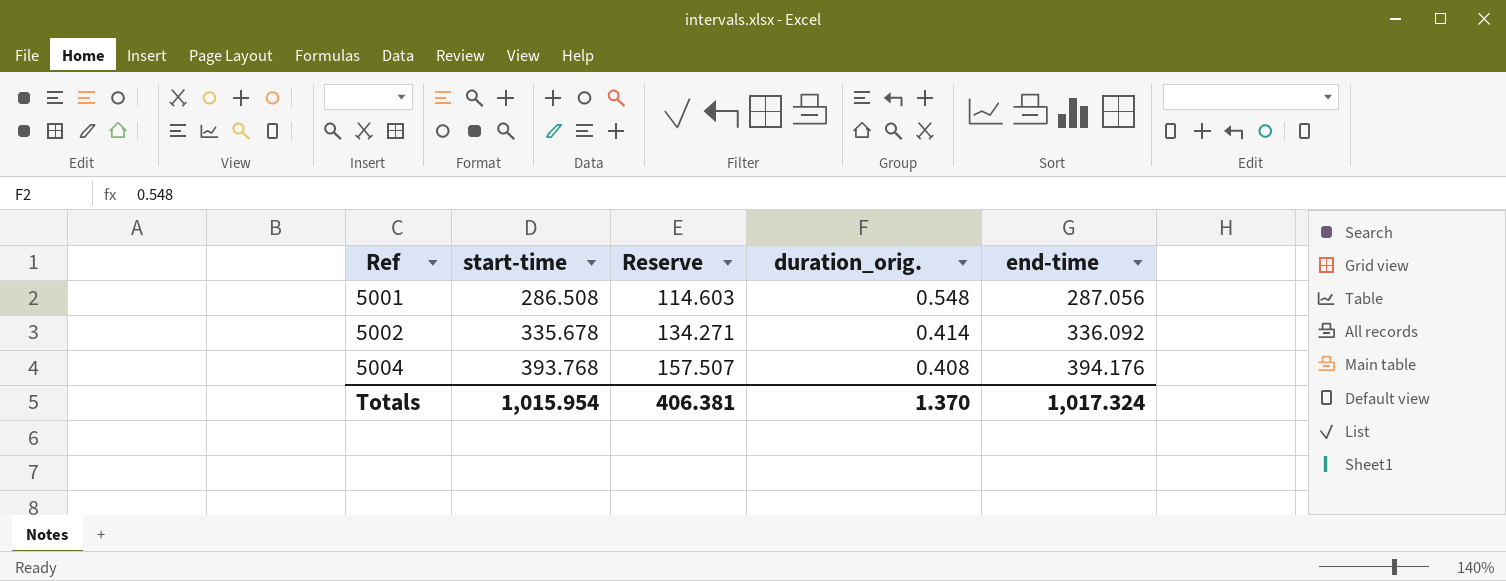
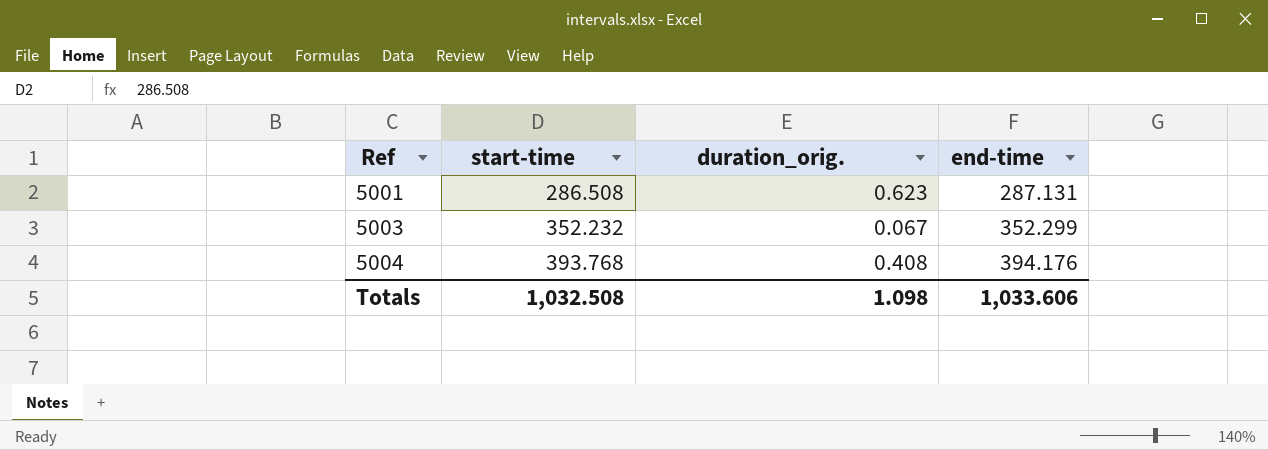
column Reserve | formula: [start-time] * 0.4 -> none
row 5002: 335.678 | 134.271 | 0.414 | 336.092 -> none
5001 | duration_orig.: 0.548 -> 0.623
5001 | end-time: 287.056 -> 287.131
row 5003: none -> 352.232 | 0.067 | 352.299
Totals | start-time: 1,015.954 -> 1,032.508
Totals | duration_orig.: 1.370 -> 1.098
Totals | end-time: 1,017.324 -> 1,033.606

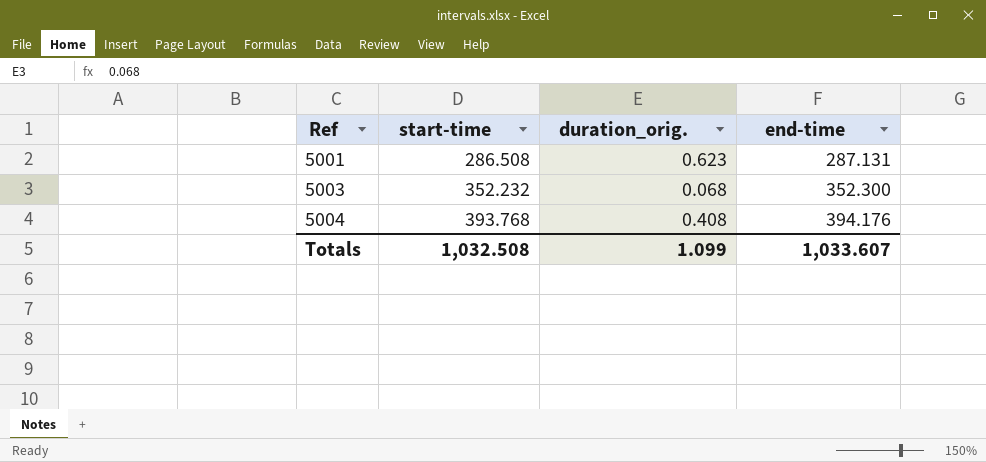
5003 | duration_orig.: 0.067 -> 0.068
5003 | end-time: 352.299 -> 352.300
Totals | duration_orig.: 1.098 -> 1.099
Totals | end-time: 1,033.606 -> 1,033.607

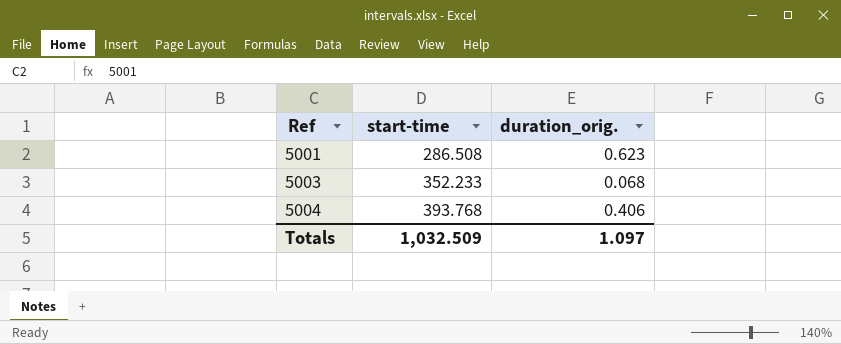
column end-time | formula: [start-time] + [duration_orig.] -> none
5003 | start-time: 352.232 -> 352.233
5004 | duration_orig.: 0.408 -> 0.406
Totals | start-time: 1,032.508 -> 1,032.509
Totals | duration_orig.: 1.099 -> 1.097

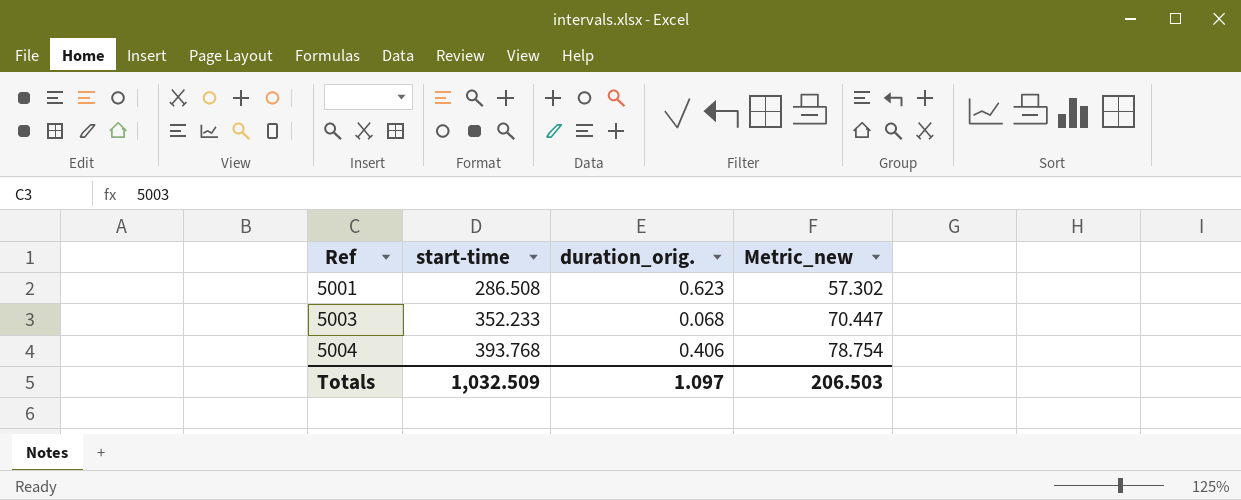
column Metric_new | formula: none -> [start-time] * 0.2

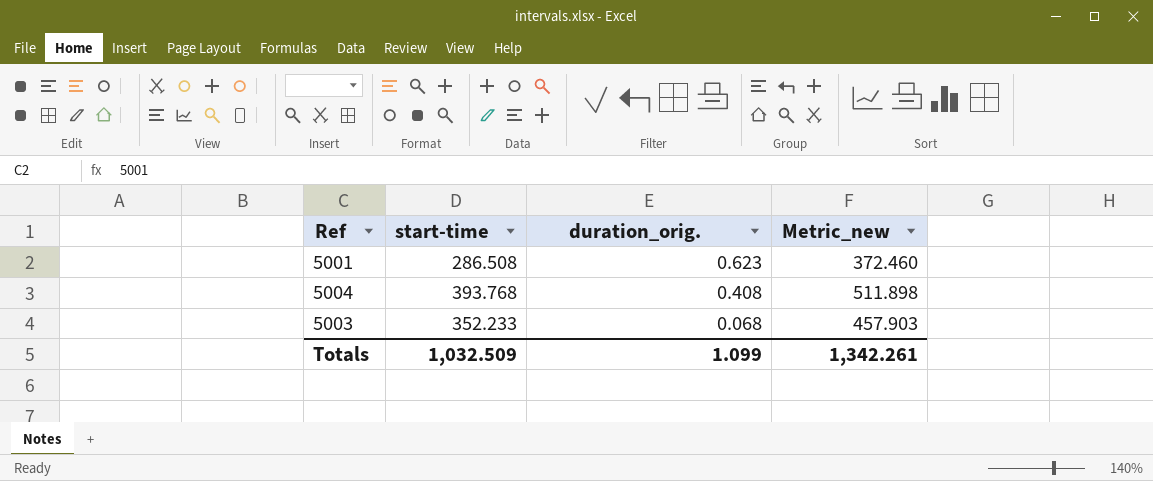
row order: Ref ascending -> duration_orig. descending
column Metric_new | formula: [start-time] * 0.2 -> [start-time] * 1.3
5004 | duration_orig.: 0.406 -> 0.408
Totals | duration_orig.: 1.097 -> 1.099
Totals | Metric_new: 206.503 -> 1,342.261

